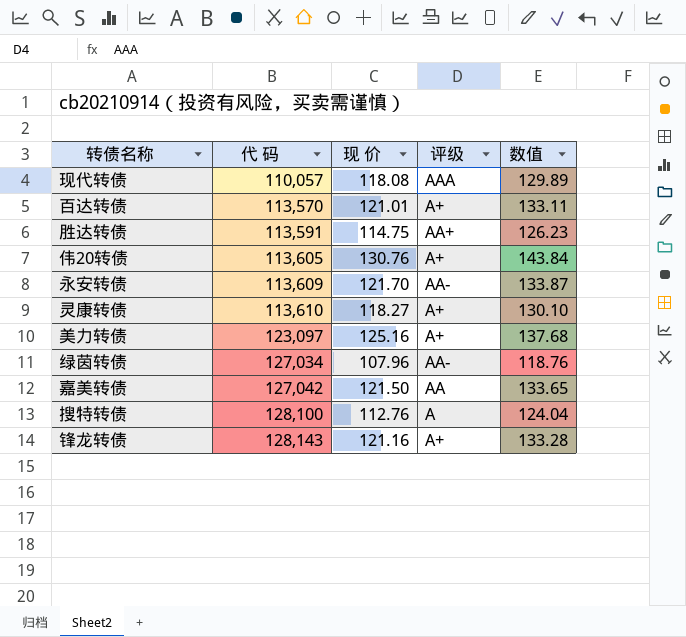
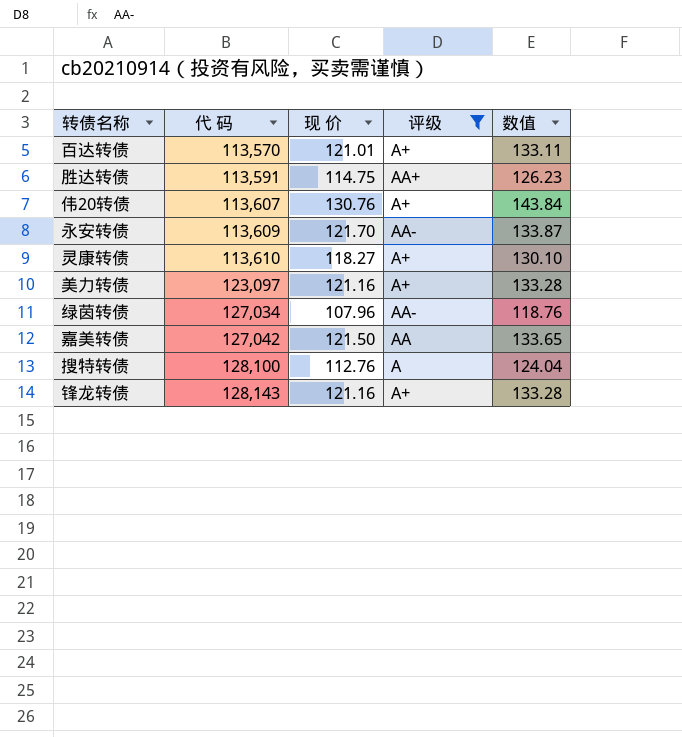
filter: none -> 评级 != AAA
伟20转债 | 代 码: 113,605 -> 113,607
美力转债 | 现 价: 125.16 -> 121.16
美力转债 | 数值: 137.68 -> 133.28

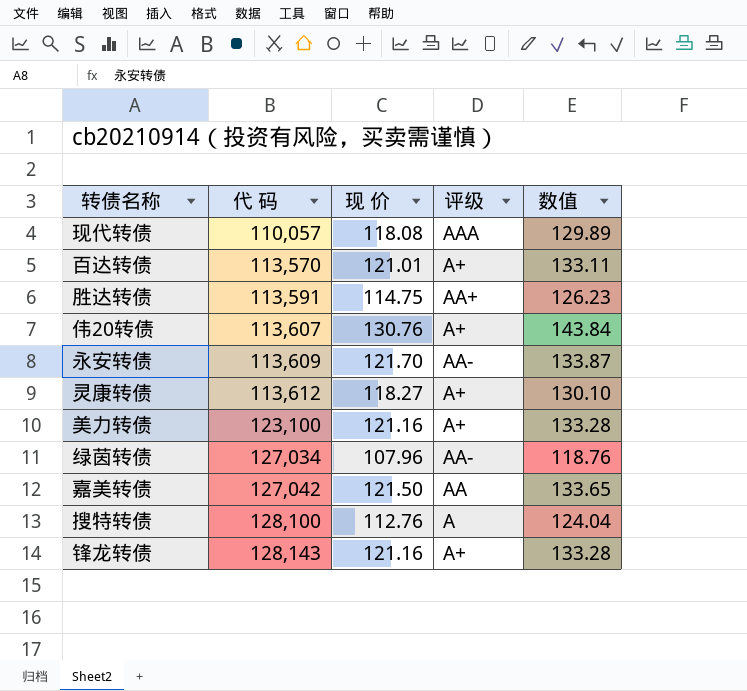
filter: 评级 != AAA -> none
灵康转债 | 代 码: 113,610 -> 113,612
美力转债 | 代 码: 123,097 -> 123,100

